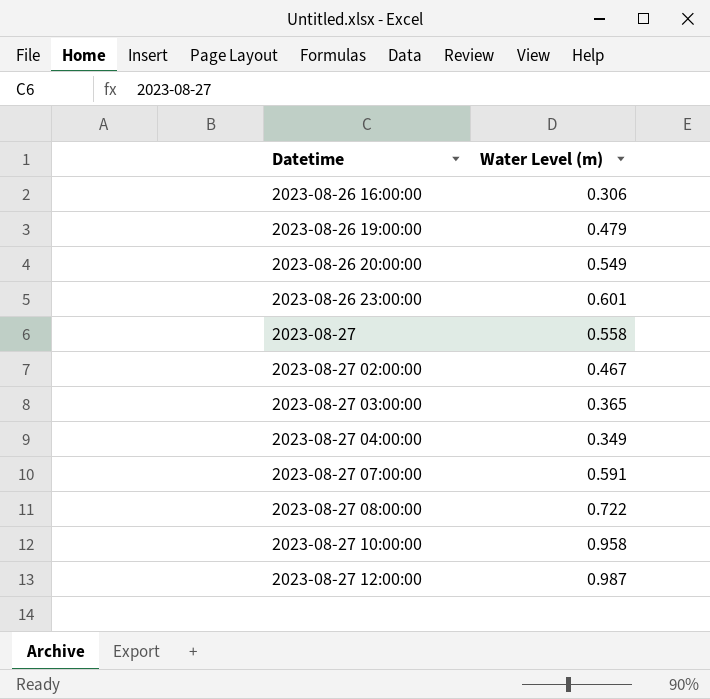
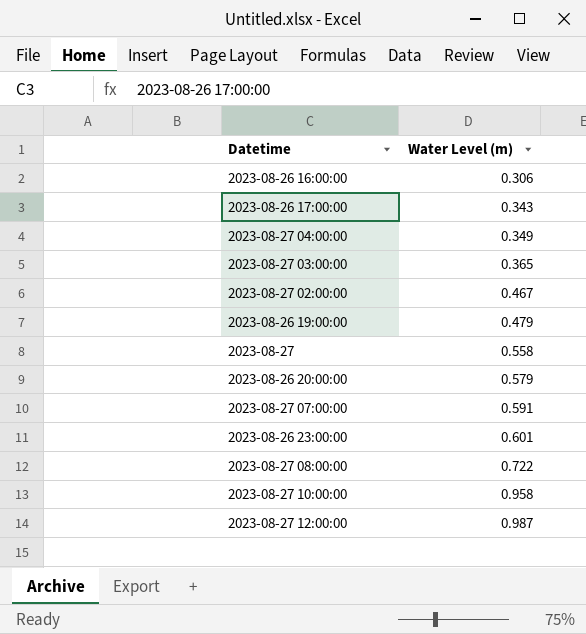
row order: Datetime ascending -> Water Level (m) ascending
row 2023-08-26 17:00:00: none -> 0.343
2023-08-26 20:00:00 | Water Level (m): 0.549 -> 0.579

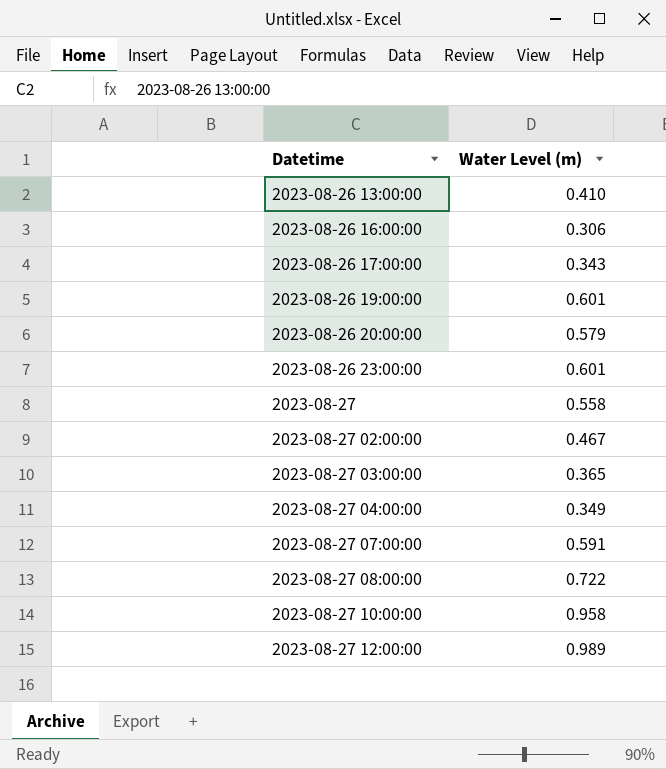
row order: Water Level (m) ascending -> Datetime ascending
row 2023-08-26 13:00:00: none -> 0.410
2023-08-26 19:00:00 | Water Level (m): 0.479 -> 0.601
2023-08-27 12:00:00 | Water Level (m): 0.987 -> 0.989

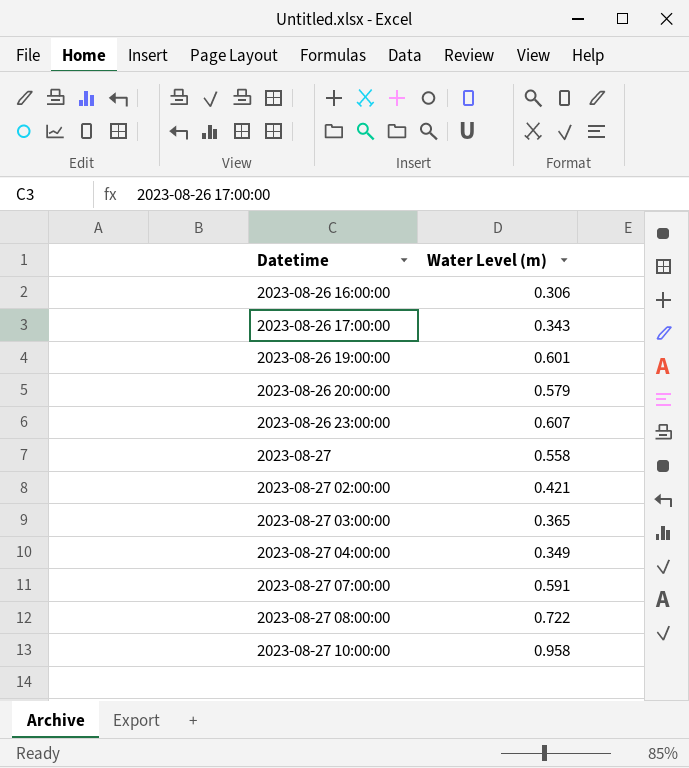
row 2023-08-26 13:00:00: 0.410 -> none
row 2023-08-27 12:00:00: 0.989 -> none
2023-08-26 23:00:00 | Water Level (m): 0.601 -> 0.607
2023-08-27 02:00:00 | Water Level (m): 0.467 -> 0.421

